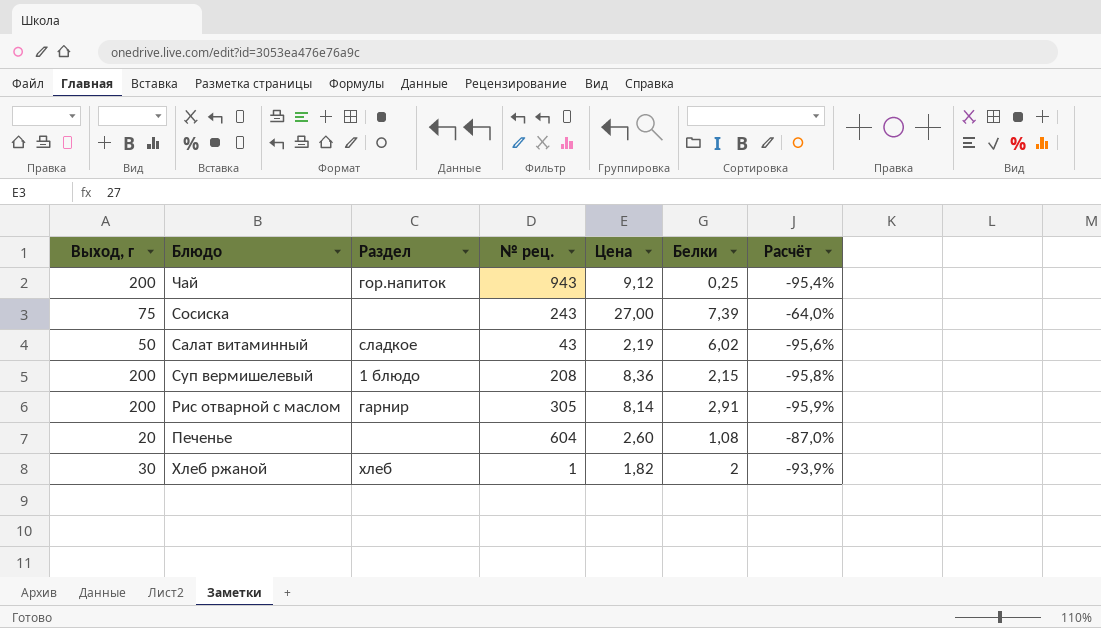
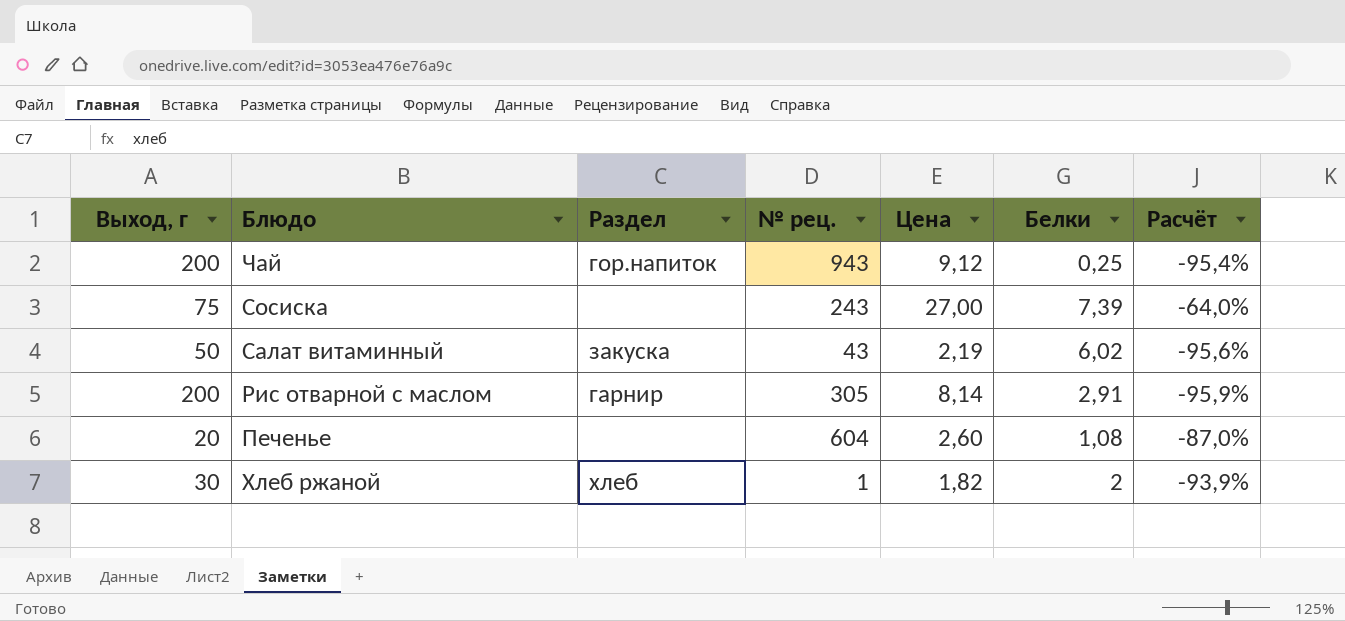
row Суп вермишелевый: 200 | 1 блюдо | 208 | 8,36 | 2,15 | -95,8% -> none
Салат витаминный | Раздел: сладкое -> закуска

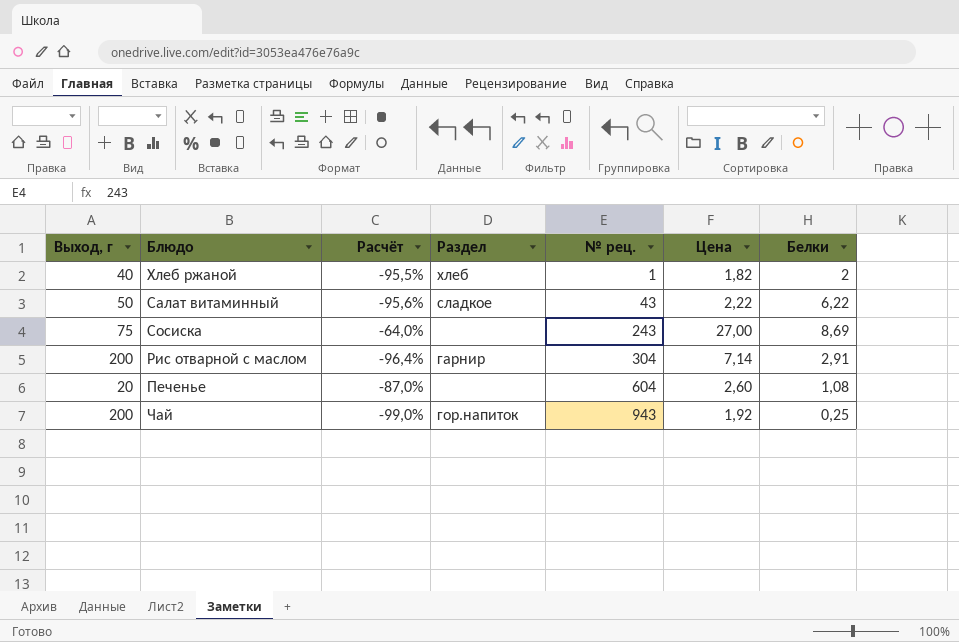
row order: none -> № рец. ascending
column Расчёт | position: 7 -> 3
Хлеб ржаной | Выход, г: 30 -> 40
Хлеб ржаной | Расчёт: -93,9% -> -95,5%
Салат витаминный | Раздел: закуска -> сладкое
Салат витаминный | Цена: 2,19 -> 2,22
Салат витаминный | Белки: 6,02 -> 6,22
Сосиска | Белки: 7,39 -> 8,69
Рис отварной с маслом | Расчёт: -95,9% -> -96,4%
Рис отварной с маслом | № рец.: 305 -> 304
Рис отварной с маслом | Цена: 8,14 -> 7,14
Чай | Расчёт: -95,4% -> -99,0%
Чай | Цена: 9,12 -> 1,92

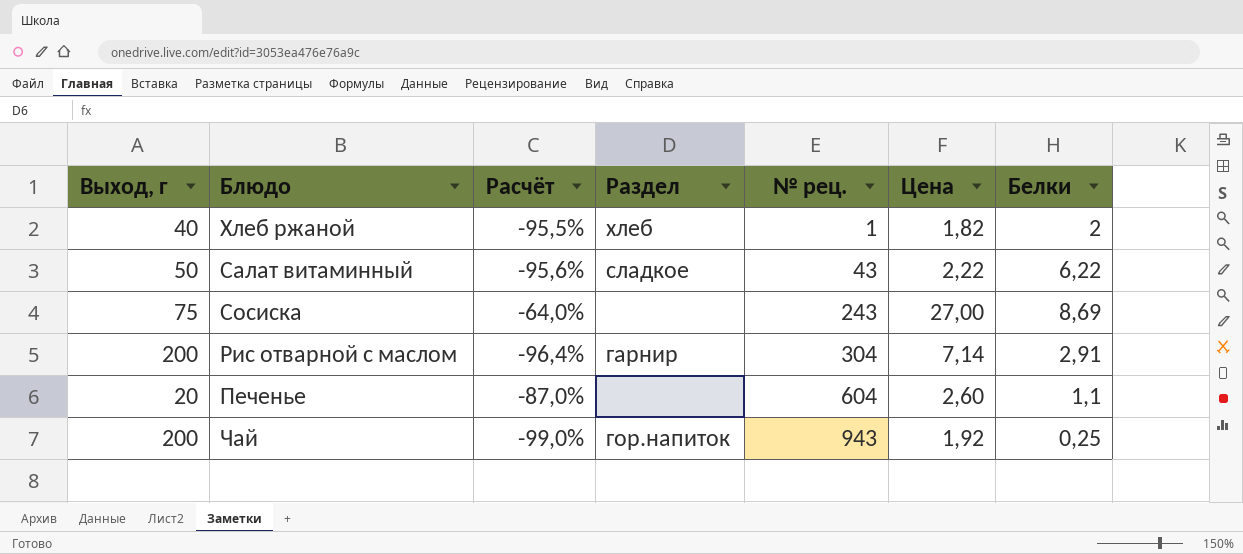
Печенье | Белки: 1,08 -> 1,1

